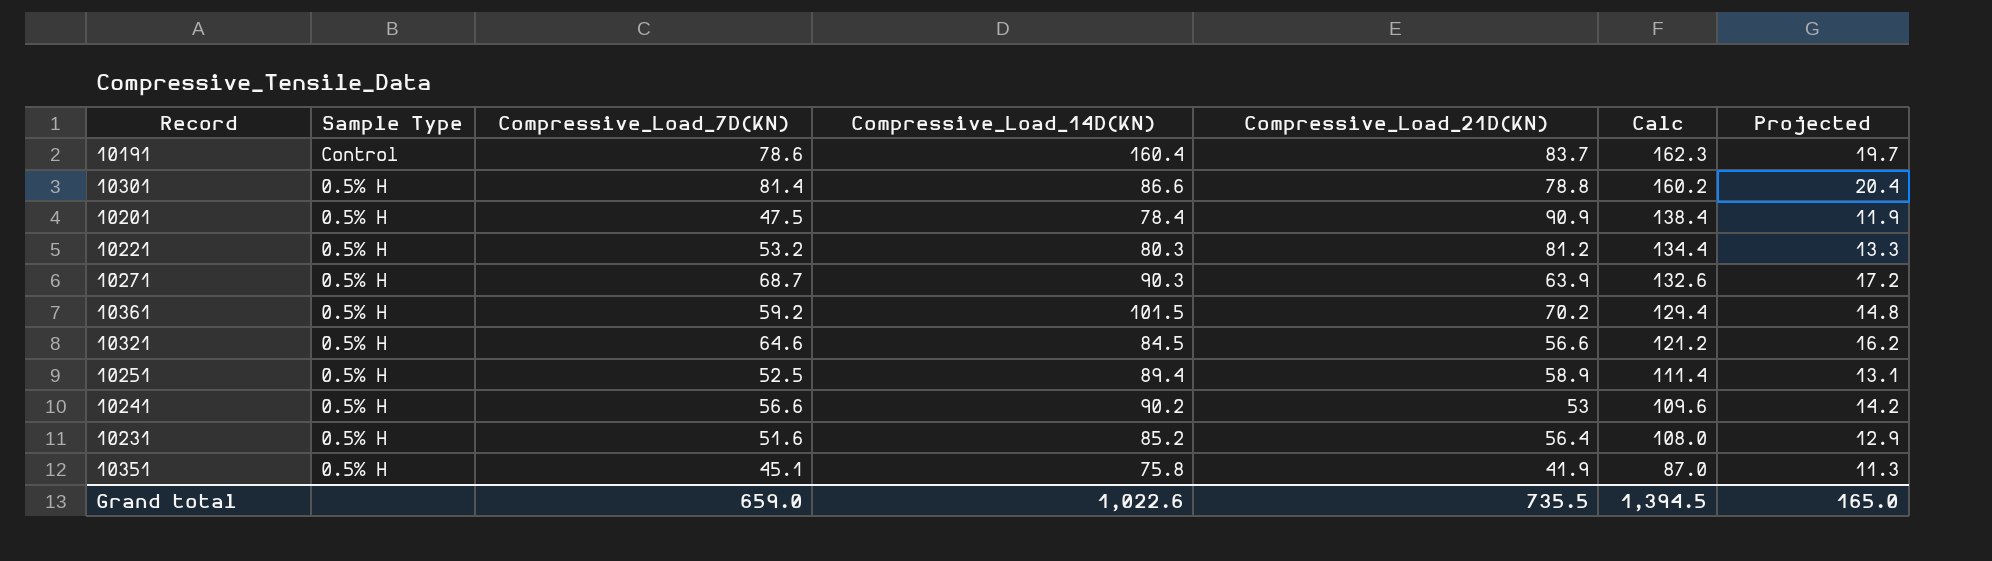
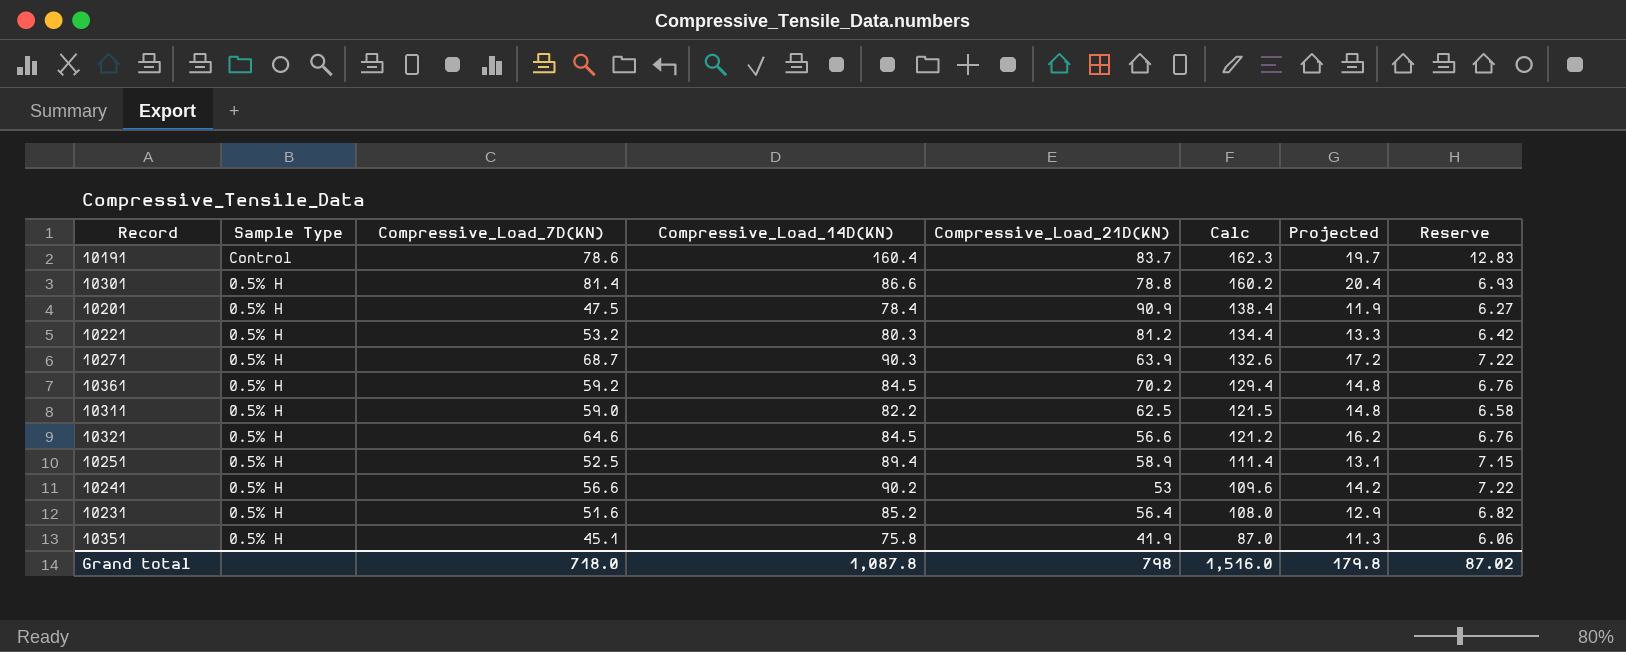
column Reserve | formula: none -> [Compressive_Load_14D(KN)] * 0.08
10361 | Compressive_Load_14D(KN): 101.5 -> 84.5
row 10311: none -> 0.5% H | 59.0 | 82.2 | 62.5 | 121.5 | 14.8 | 6.58
Grand total | Compressive_Load_7D(KN): 659.0 -> 718.0
Grand total | Compressive_Load_14D(KN): 1,022.6 -> 1,087.8
Grand total | Compressive_Load_21D(KN): 735.5 -> 798
Grand total | Calc: 1,394.5 -> 1,516.0
Grand total | Projected: 165.0 -> 179.8

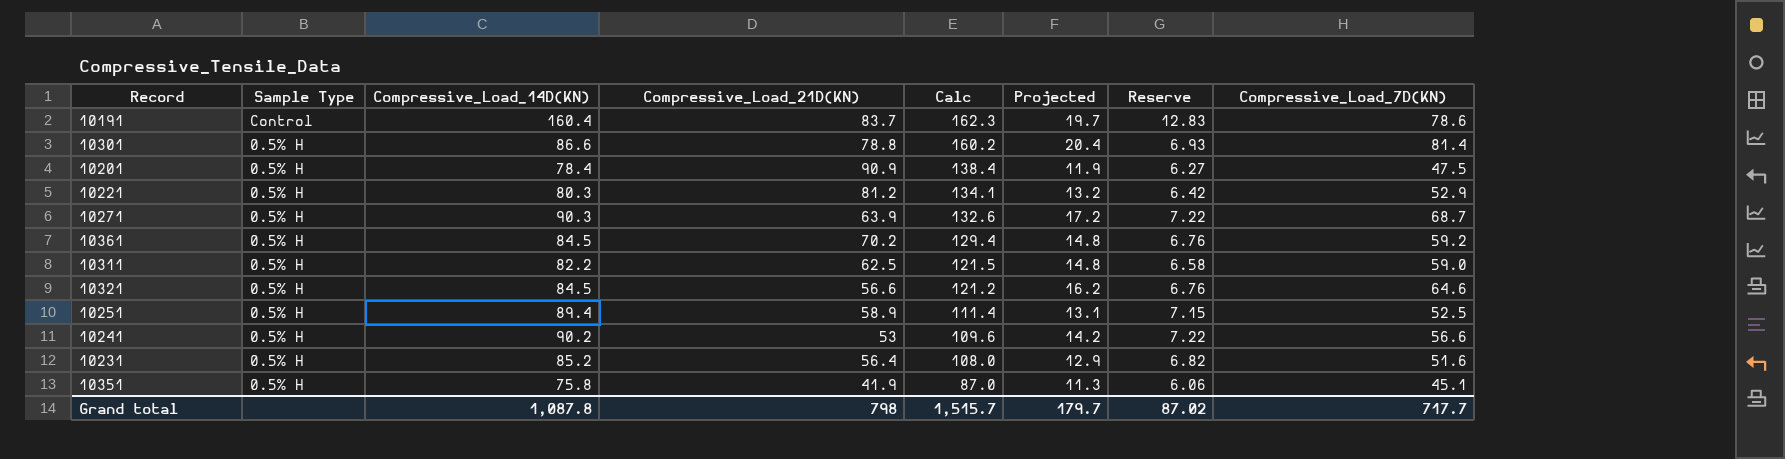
column Compressive_Load_7D(KN) | position: 3 -> 8
10221 | Calc: 134.4 -> 134.1
10221 | Projected: 13.3 -> 13.2
10221 | Compressive_Load_7D(KN): 53.2 -> 52.9
Grand total | Calc: 1,516.0 -> 1,515.7
Grand total | Projected: 179.8 -> 179.7
Grand total | Compressive_Load_7D(KN): 718.0 -> 717.7

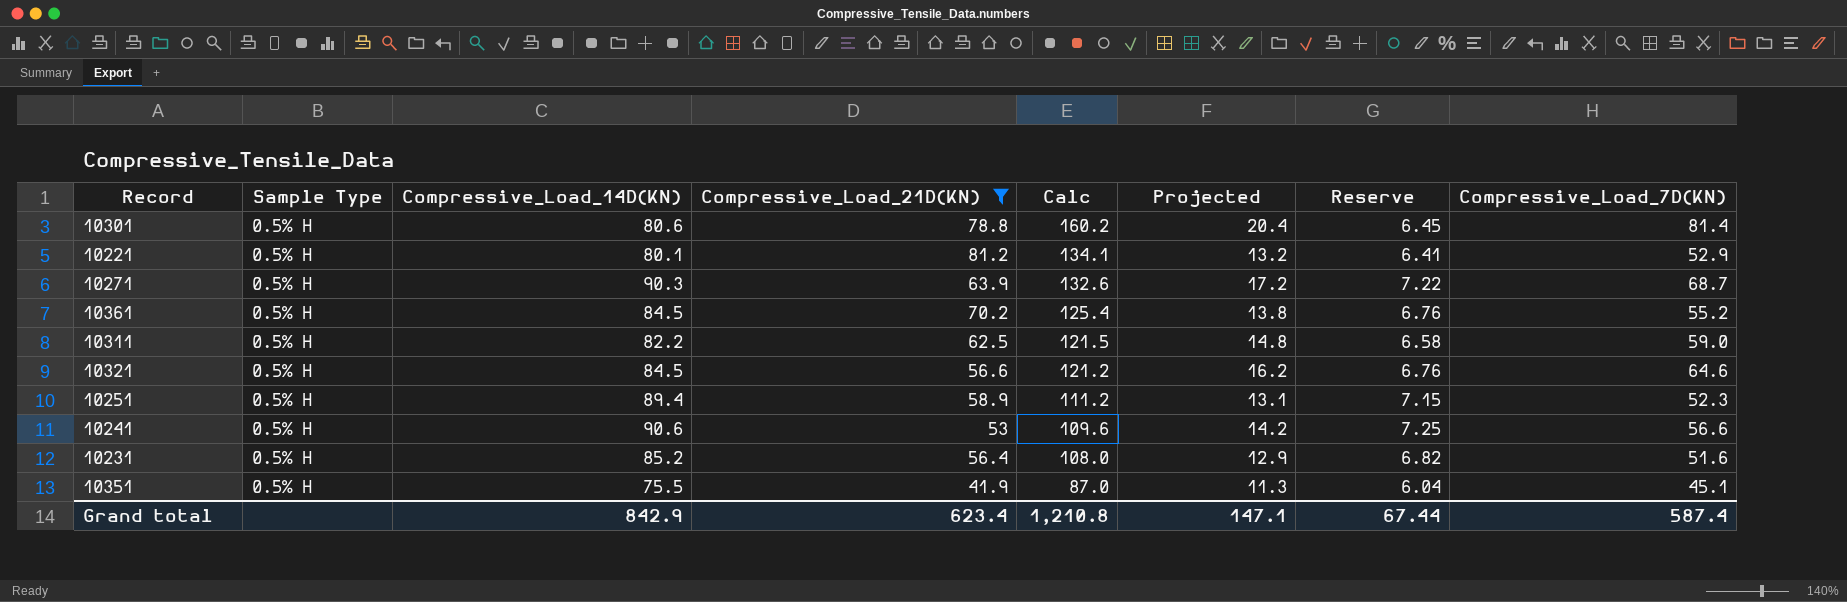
filter: none -> Compressive_Load_21D(KN) <= 81.2
10301 | Compressive_Load_14D(KN): 86.6 -> 80.6
10301 | Reserve: 6.93 -> 6.45
10221 | Compressive_Load_14D(KN): 80.3 -> 80.1
10221 | Reserve: 6.42 -> 6.41
10361 | Calc: 129.4 -> 125.4
10361 | Projected: 14.8 -> 13.8
10361 | Compressive_Load_7D(KN): 59.2 -> 55.2
10251 | Calc: 111.4 -> 111.2
10251 | Compressive_Load_7D(KN): 52.5 -> 52.3
10241 | Compressive_Load_14D(KN): 90.2 -> 90.6
10241 | Reserve: 7.22 -> 7.25
10351 | Compressive_Load_14D(KN): 75.8 -> 75.5
10351 | Reserve: 6.06 -> 6.04
Grand total | Compressive_Load_14D(KN): 1,087.8 -> 842.9
Grand total | Compressive_Load_21D(KN): 798 -> 623.4
Grand total | Calc: 1,515.7 -> 1,210.8
Grand total | Projected: 179.7 -> 147.1
Grand total | Reserve: 87.02 -> 67.44
Grand total | Compressive_Load_7D(KN): 717.7 -> 587.4

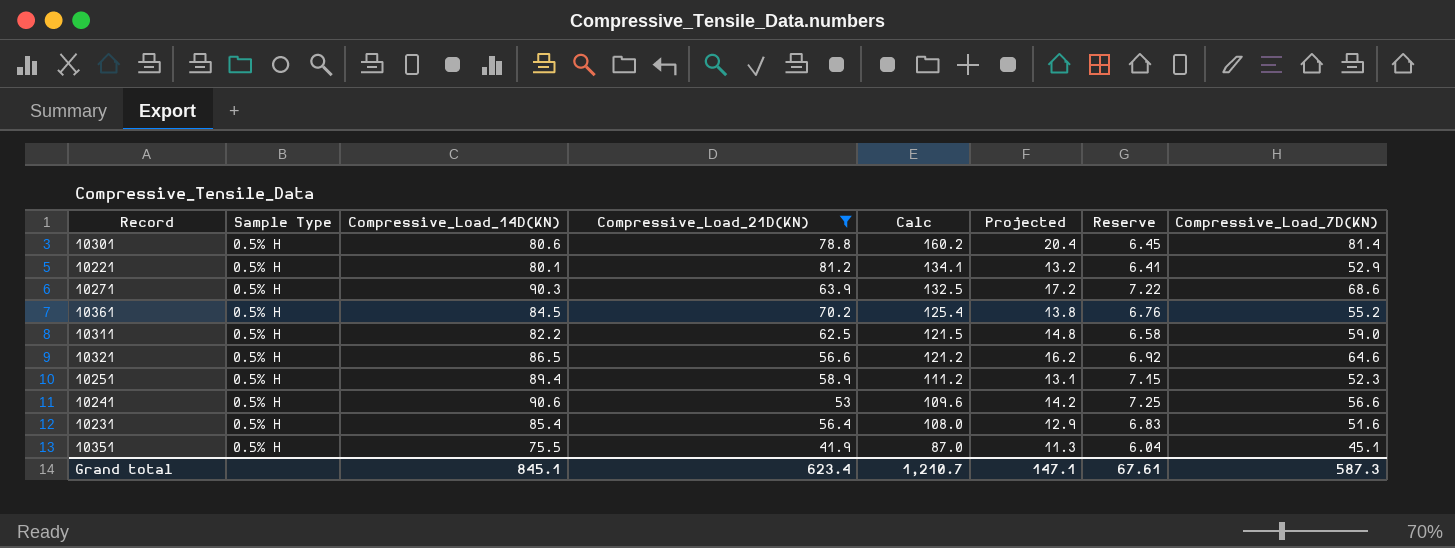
10271 | Calc: 132.6 -> 132.5
10271 | Compressive_Load_7D(KN): 68.7 -> 68.6
10321 | Compressive_Load_14D(KN): 84.5 -> 86.5
10321 | Reserve: 6.76 -> 6.92
10231 | Compressive_Load_14D(KN): 85.2 -> 85.4
10231 | Reserve: 6.82 -> 6.83
Grand total | Compressive_Load_14D(KN): 842.9 -> 845.1
Grand total | Calc: 1,210.8 -> 1,210.7
Grand total | Reserve: 67.44 -> 67.61
Grand total | Compressive_Load_7D(KN): 587.4 -> 587.3

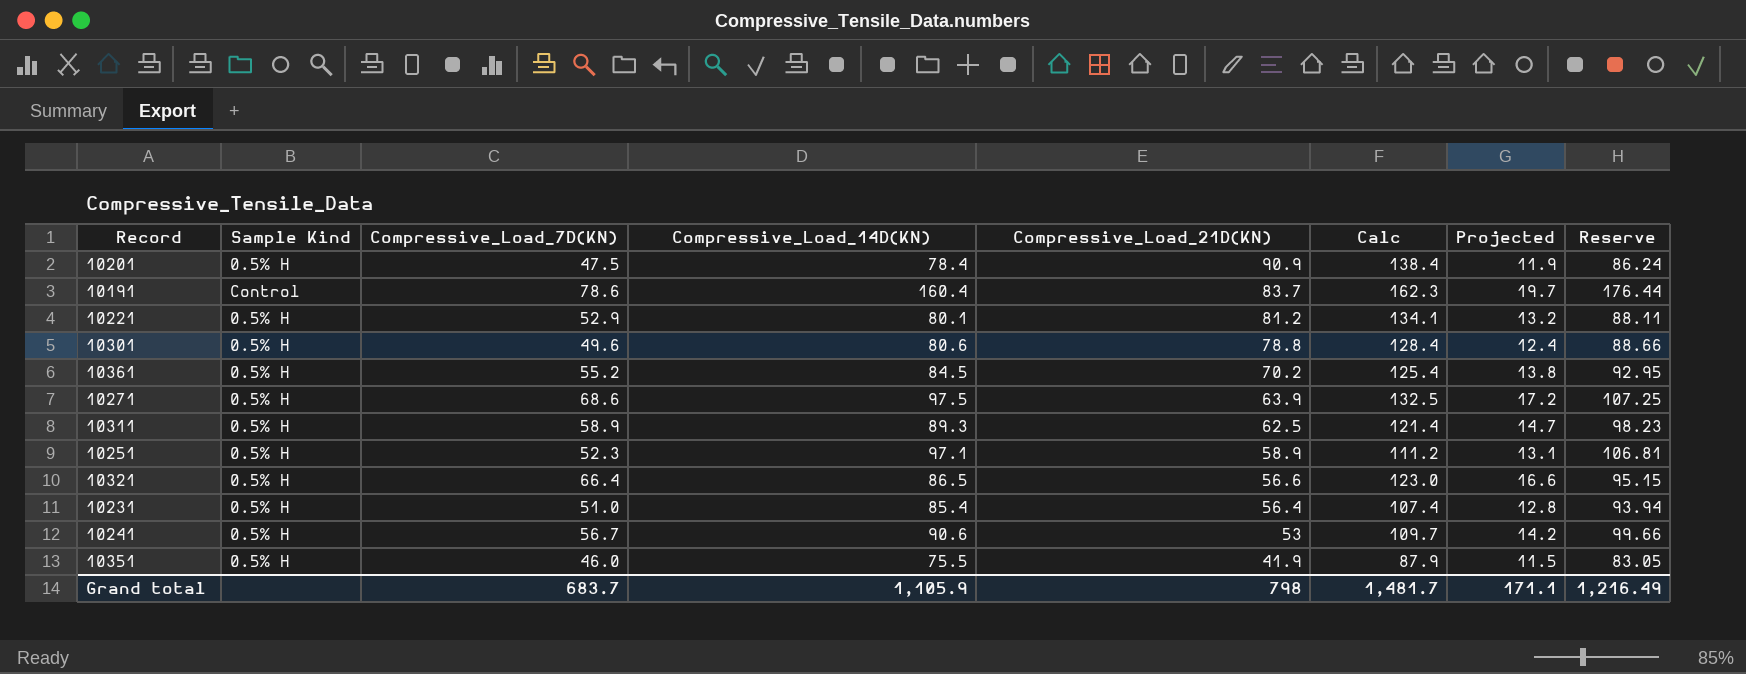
filter: Compressive_Load_21D(KN) <= 81.2 -> none
row order: Calc descending -> Compressive_Load_21D(KN) descending
column name: Sample Type -> Sample Kind
column Compressive_Load_7D(KN) | position: 8 -> 3
column Reserve | formula: [Compressive_Load_14D(KN)] * 0.08 -> [Compressive_Load_14D(KN)] * 1.1
10301 | Compressive_Load_7D(KN): 81.4 -> 49.6
10301 | Calc: 160.2 -> 128.4
10301 | Projected: 20.4 -> 12.4
10271 | Compressive_Load_14D(KN): 90.3 -> 97.5
10311 | Compressive_Load_7D(KN): 59.0 -> 58.9
10311 | Compressive_Load_14D(KN): 82.2 -> 89.3
10311 | Calc: 121.5 -> 121.4
10311 | Projected: 14.8 -> 14.7
10251 | Compressive_Load_14D(KN): 89.4 -> 97.1
10321 | Compressive_Load_7D(KN): 64.6 -> 66.4
10321 | Calc: 121.2 -> 123.0
10321 | Projected: 16.2 -> 16.6
10231 | Compressive_Load_7D(KN): 51.6 -> 51.0
10231 | Calc: 108.0 -> 107.4
10231 | Projected: 12.9 -> 12.8
10241 | Compressive_Load_7D(KN): 56.6 -> 56.7
10241 | Calc: 109.6 -> 109.7
10351 | Compressive_Load_7D(KN): 45.1 -> 46.0
10351 | Calc: 87.0 -> 87.9
10351 | Projected: 11.3 -> 11.5
Grand total | Compressive_Load_7D(KN): 587.3 -> 683.7
Grand total | Compressive_Load_14D(KN): 845.1 -> 1,105.9
Grand total | Compressive_Load_21D(KN): 623.4 -> 798
Grand total | Calc: 1,210.7 -> 1,481.7
Grand total | Projected: 147.1 -> 171.1
Grand total | Reserve: 67.61 -> 1,216.49

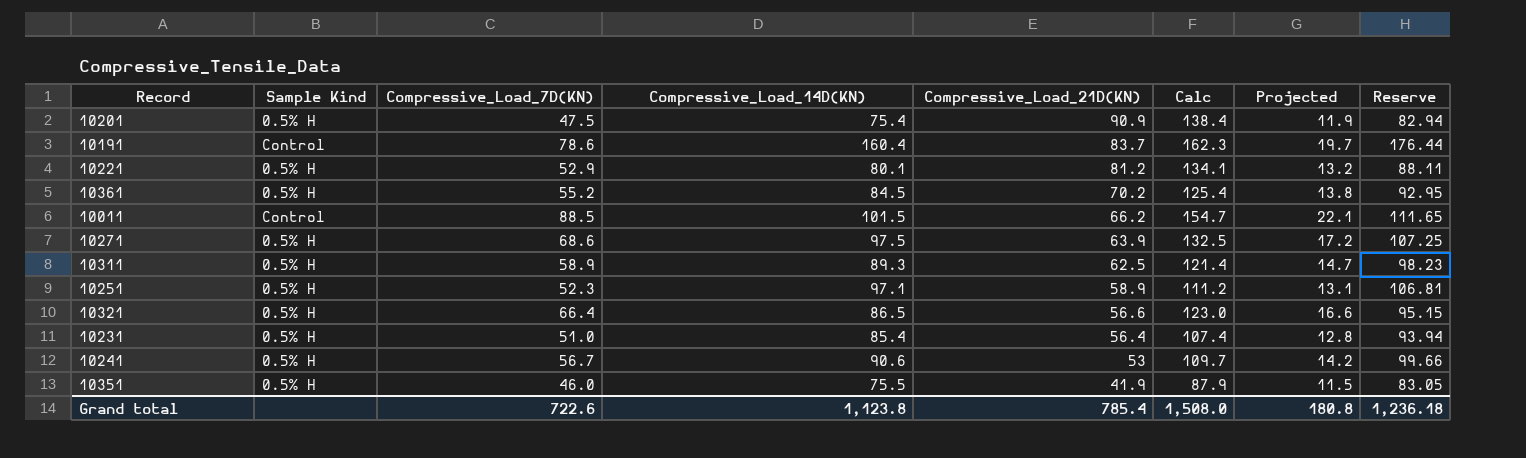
row 10301: 0.5% H | 49.6 | 80.6 | 78.8 | 128.4 | 12.4 | 88.66 -> none
10201 | Compressive_Load_14D(KN): 78.4 -> 75.4
10201 | Reserve: 86.24 -> 82.94
row 10011: none -> Control | 88.5 | 101.5 | 66.2 | 154.7 | 22.1 | 111.65
Grand total | Compressive_Load_7D(KN): 683.7 -> 722.6
Grand total | Compressive_Load_14D(KN): 1,105.9 -> 1,123.8
Grand total | Compressive_Load_21D(KN): 798 -> 785.4
Grand total | Calc: 1,481.7 -> 1,508.0
Grand total | Projected: 171.1 -> 180.8
Grand total | Reserve: 1,216.49 -> 1,236.18

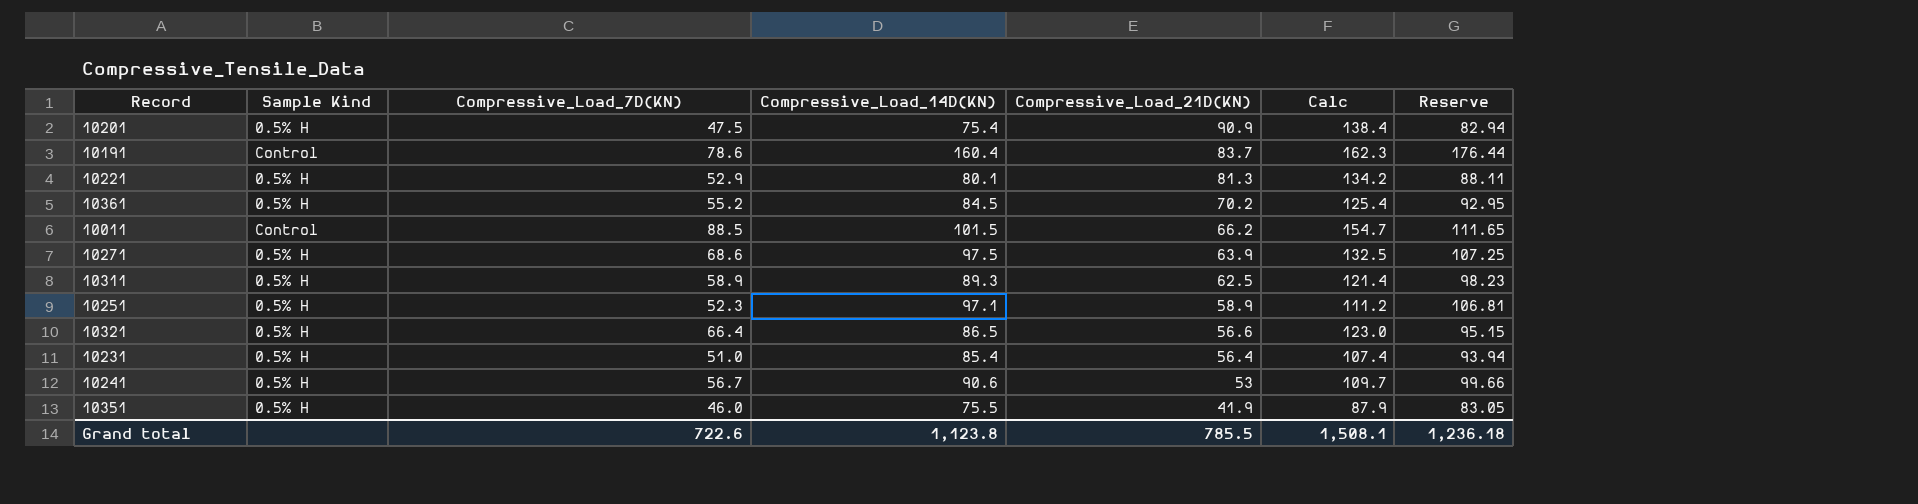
column Projected | formula: [Compressive_Load_7D(KN)] * 0.25 -> none
10221 | Compressive_Load_21D(KN): 81.2 -> 81.3
10221 | Calc: 134.1 -> 134.2
Grand total | Compressive_Load_21D(KN): 785.4 -> 785.5
Grand total | Calc: 1,508.0 -> 1,508.1

